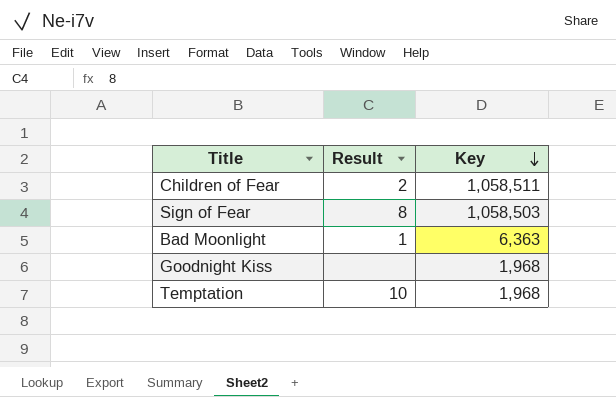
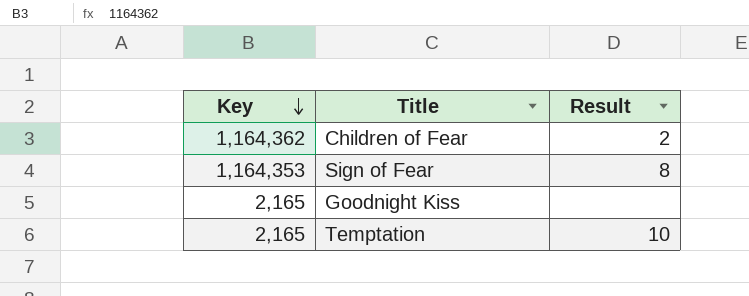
column Key | position: 3 -> 1
row Bad Moonlight: 1 | 6,363 -> none
Children of Fear | Key: 1,058,511 -> 1,164,362
Sign of Fear | Key: 1,058,503 -> 1,164,353
Goodnight Kiss | Key: 1,968 -> 2,165
Temptation | Key: 1,968 -> 2,165

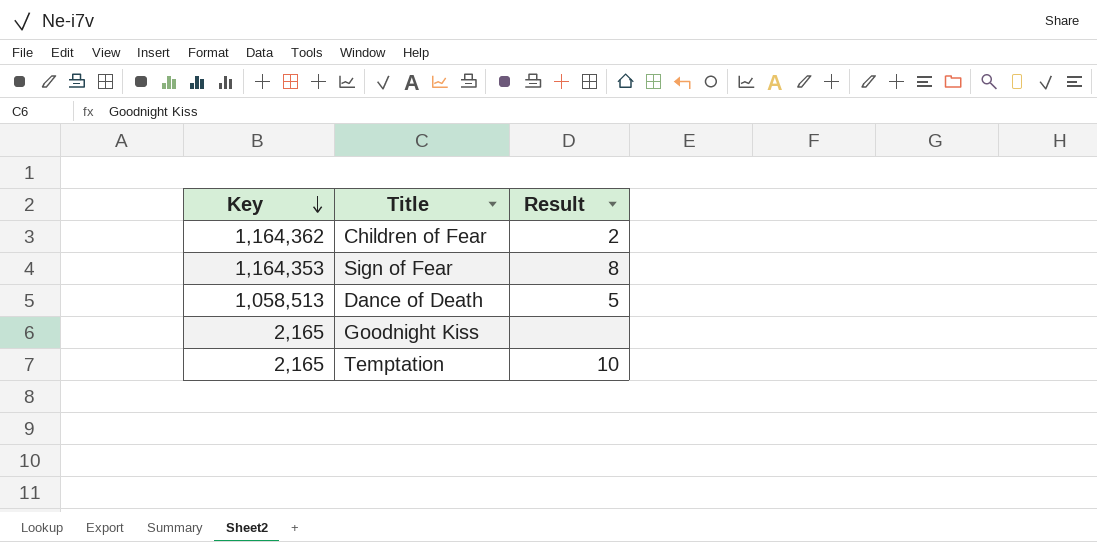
row Dance of Death: none -> 1,058,513 | 5

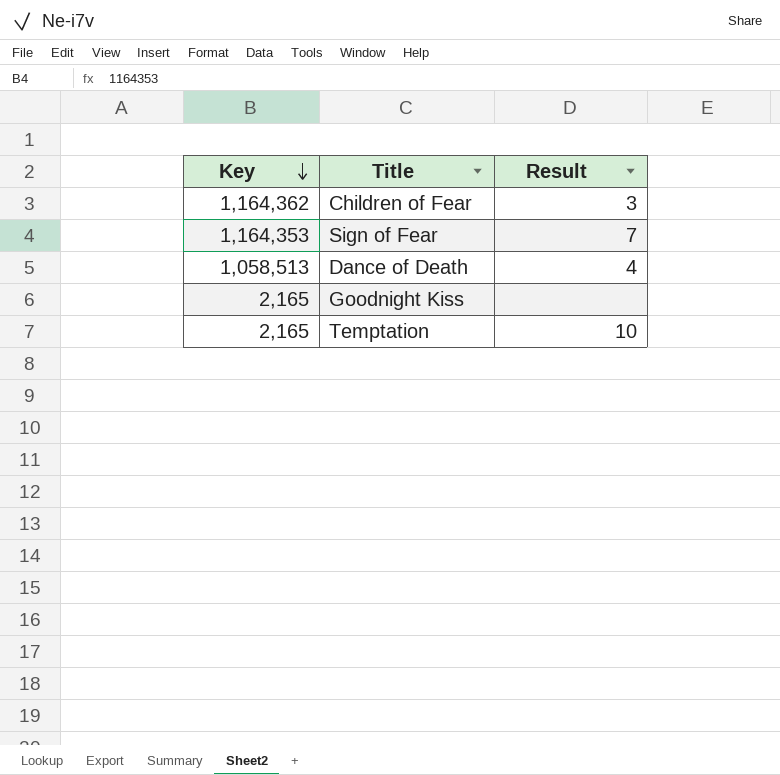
Children of Fear | Result: 2 -> 3
Sign of Fear | Result: 8 -> 7
Dance of Death | Result: 5 -> 4

